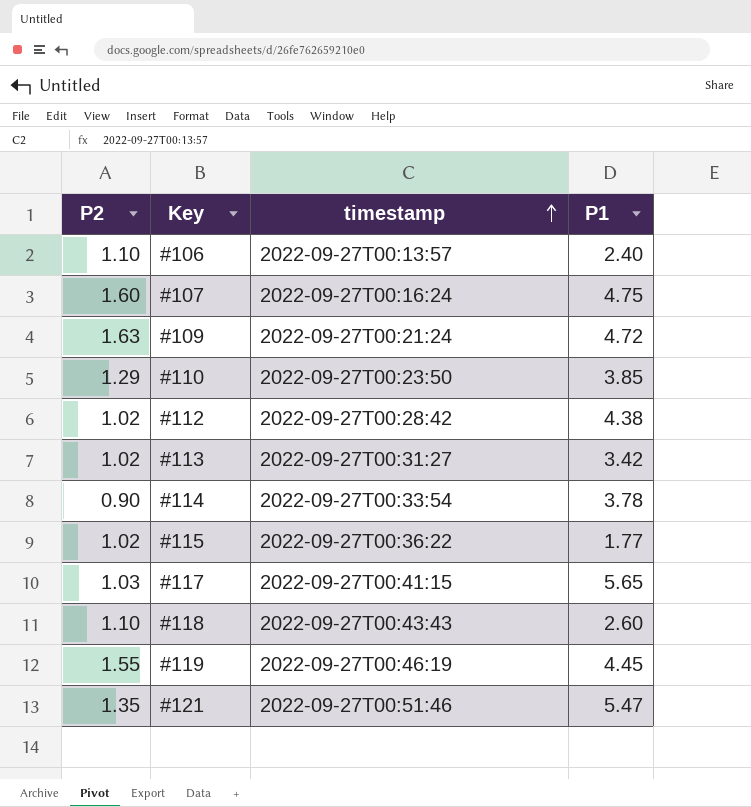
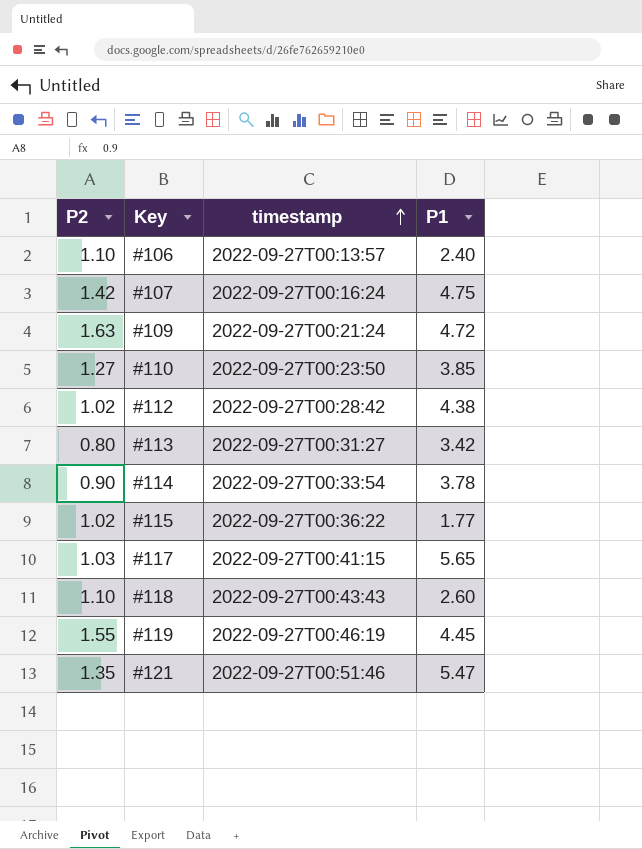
#107 | P2: 1.60 -> 1.42
#110 | P2: 1.29 -> 1.27
#113 | P2: 1.02 -> 0.80

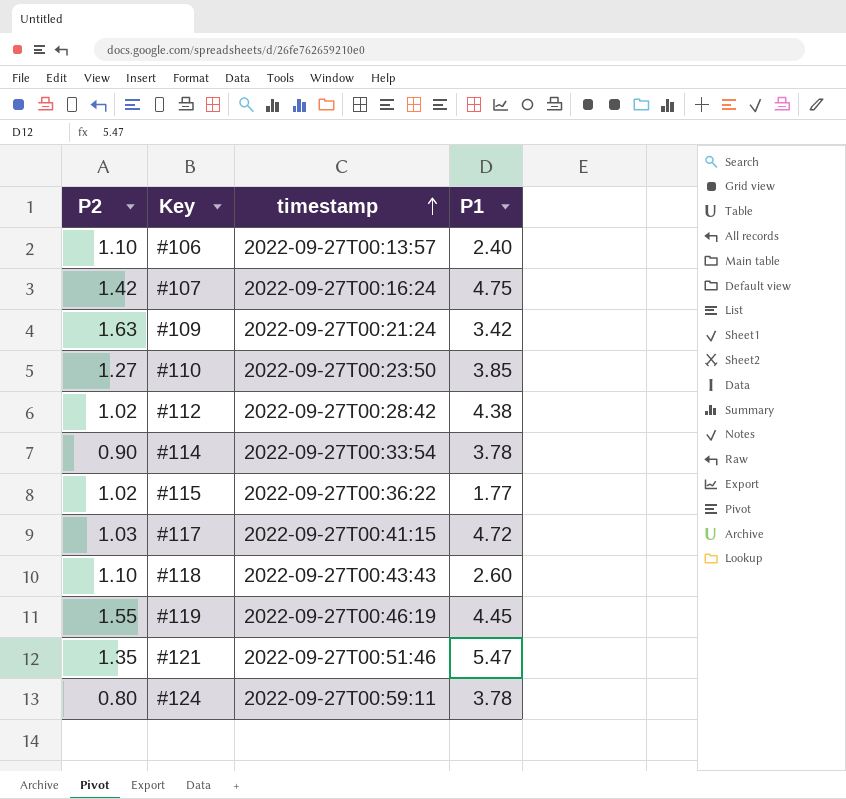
row #113: 0.80 | 2022-09-27T00:31:27 | 3.42 -> none
#109 | P1: 4.72 -> 3.42
#117 | P1: 5.65 -> 4.72
row #124: none -> 0.80 | 2022-09-27T00:59:11 | 3.78

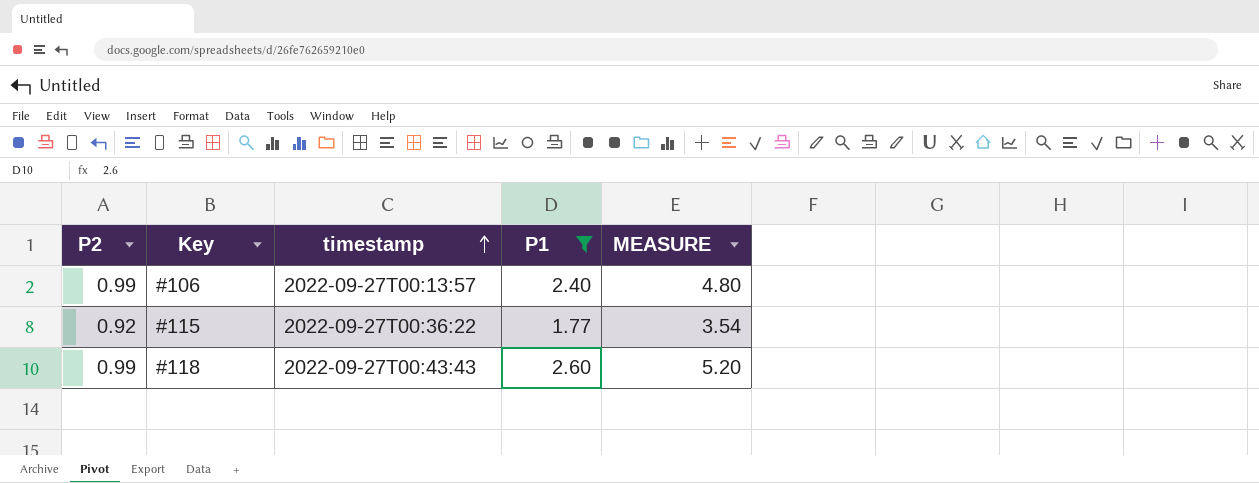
filter: none -> P1 <= 2.60
column MEASURE | formula: none -> [P1] * 2
#106 | P2: 1.10 -> 0.99
#115 | P2: 1.02 -> 0.92
#118 | P2: 1.10 -> 0.99

